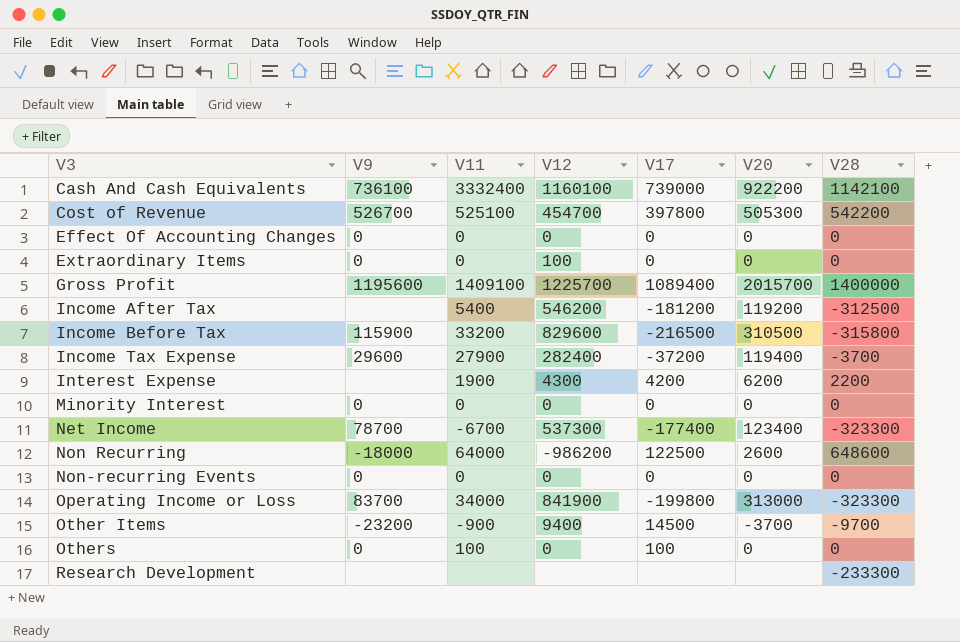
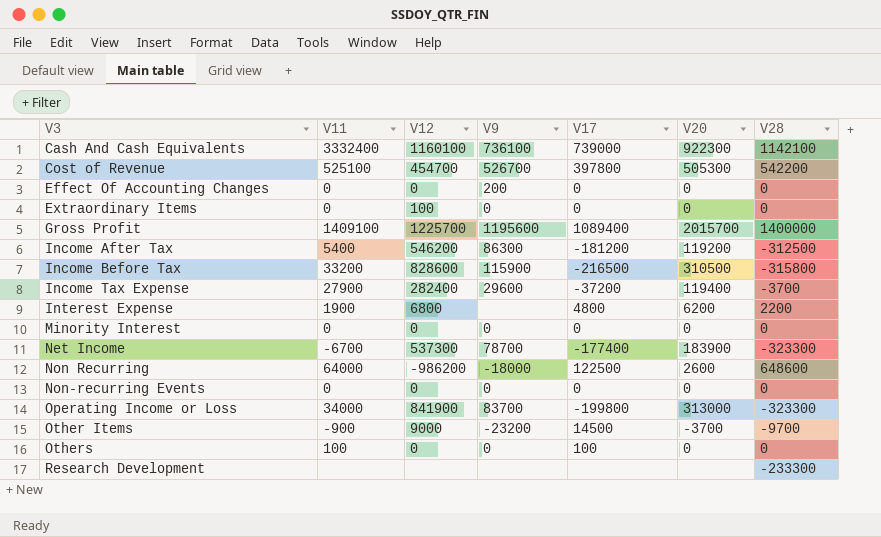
column V9 | position: 2 -> 4
Cash And Cash Equivalents | V20: 922200 -> 922300
Effect Of Accounting Changes | V9: 0 -> 200
Income After Tax | V9: none -> 86300
Income Before Tax | V12: 829600 -> 828600
Interest Expense | V12: 4300 -> 6800
Interest Expense | V17: 4200 -> 4800
Net Income | V20: 123400 -> 183900
Other Items | V12: 9400 -> 9000

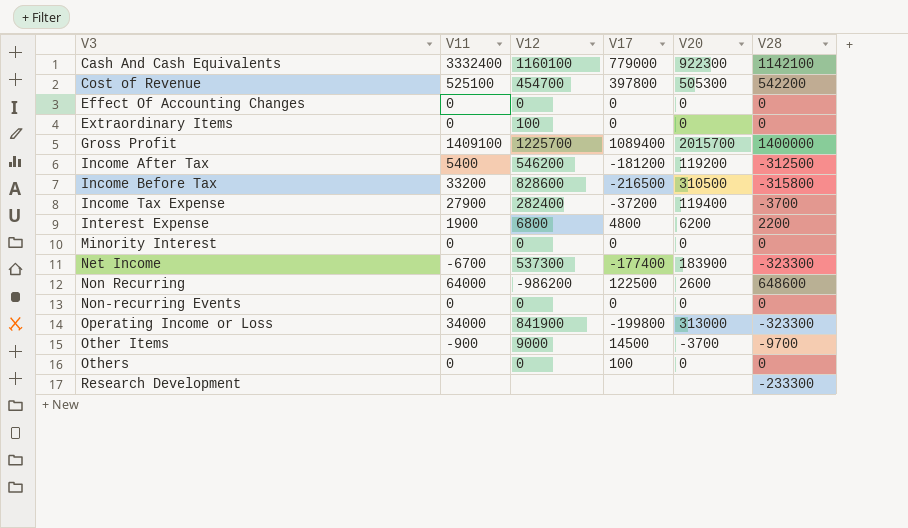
column V9 | position: 4 -> none
Cash And Cash Equivalents | V17: 739000 -> 779000
Others | V11: 100 -> 0

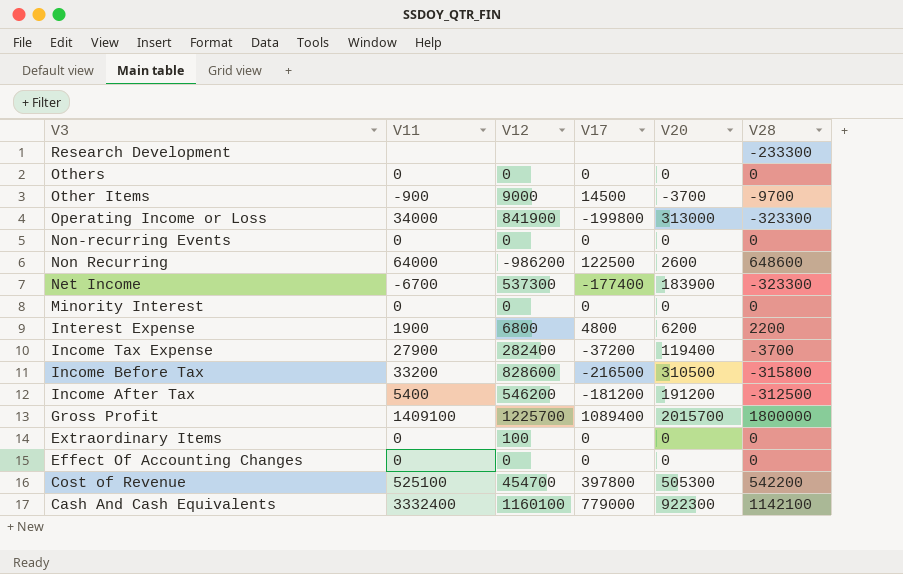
row order: V3 ascending -> V3 descending
Others | V17: 100 -> 0
Income After Tax | V20: 119200 -> 191200
Gross Profit | V28: 1400000 -> 1800000

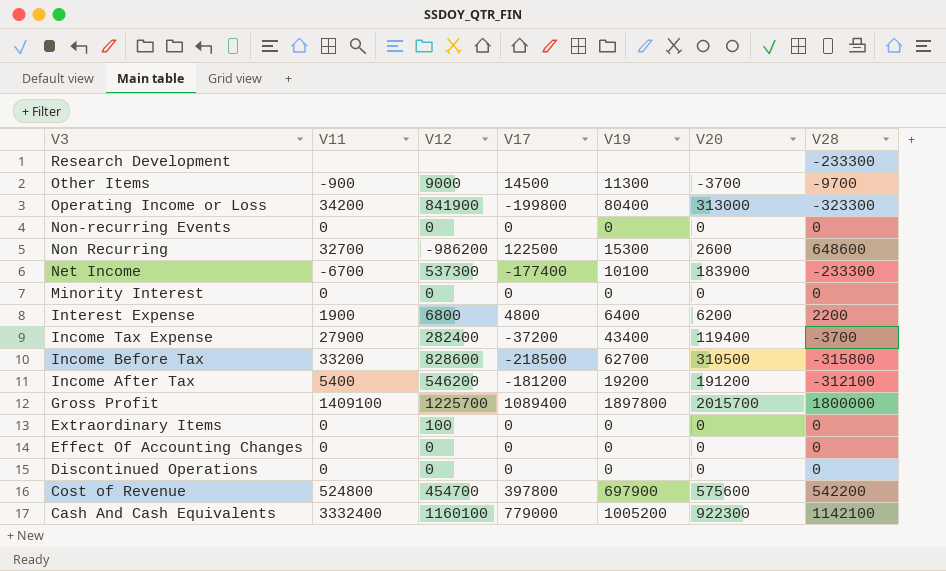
column V19 | position: none -> 5
row Others: 0 | 0 | 0 | 0 | 0 -> none
Operating Income or Loss | V11: 34000 -> 34200
Non Recurring | V11: 64000 -> 32700
Net Income | V28: -323300 -> -233300
Income Before Tax | V17: -216500 -> -218500
Income After Tax | V28: -312500 -> -312100
row Discontinued Operations: none -> 0 | 0 | 0 | 0 | 0 | 0
Cost of Revenue | V11: 525100 -> 524800
Cost of Revenue | V20: 505300 -> 575600

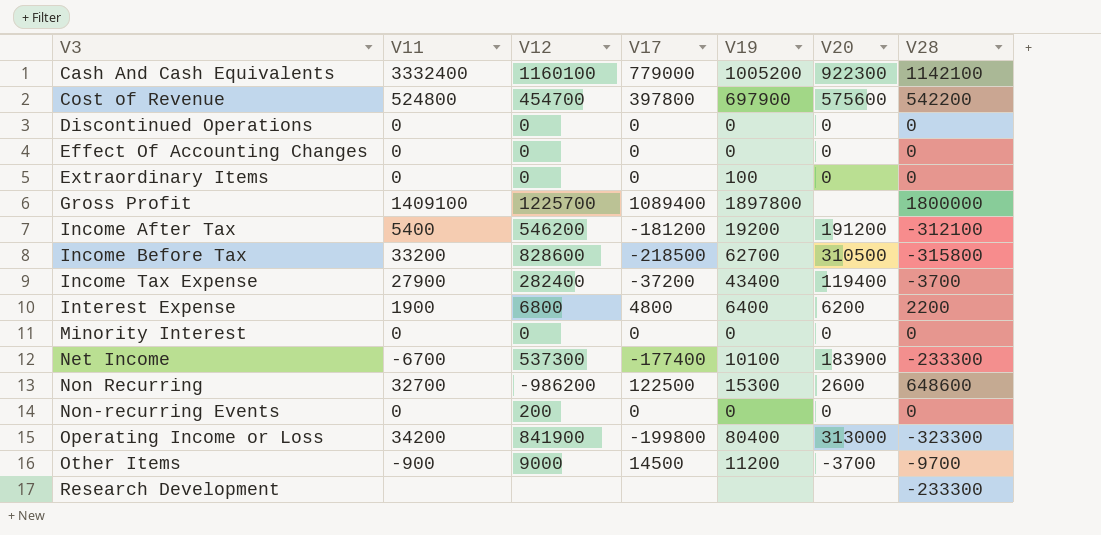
row order: V3 descending -> V3 ascending
Extraordinary Items | V12: 100 -> 0
Extraordinary Items | V19: 0 -> 100
Gross Profit | V20: 2015700 -> none
Non-recurring Events | V12: 0 -> 200
Other Items | V19: 11300 -> 11200

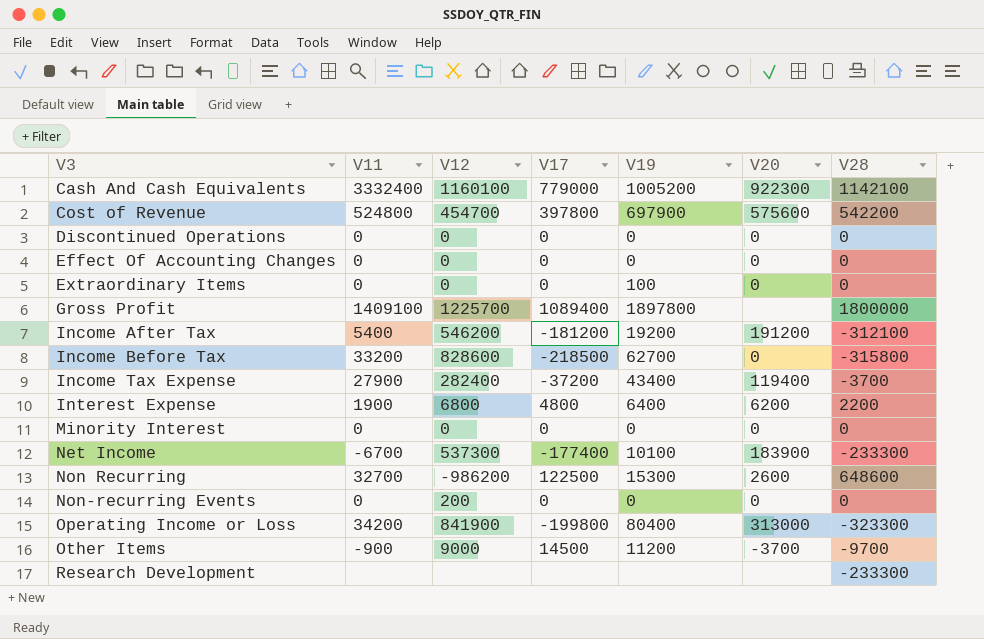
Income Before Tax | V20: 310500 -> 0

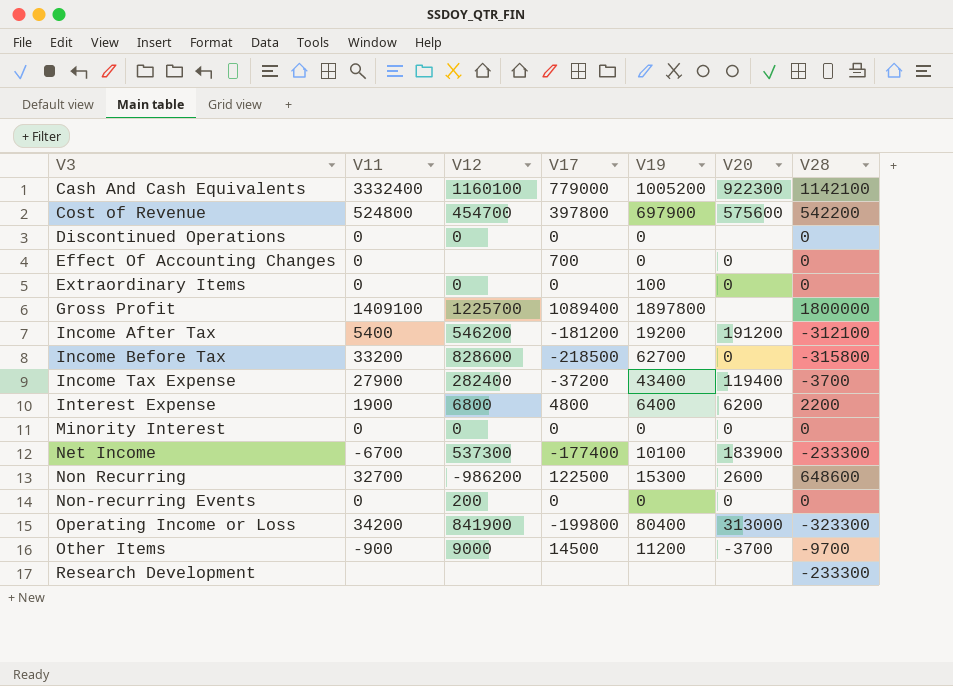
Discontinued Operations | V20: 0 -> none
Effect Of Accounting Changes | V12: 0 -> none
Effect Of Accounting Changes | V17: 0 -> 700

